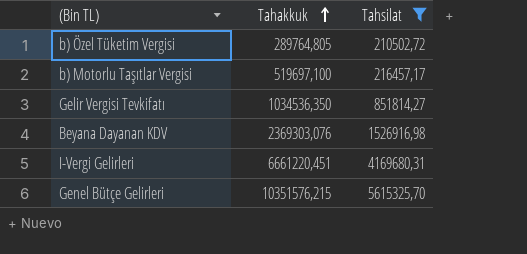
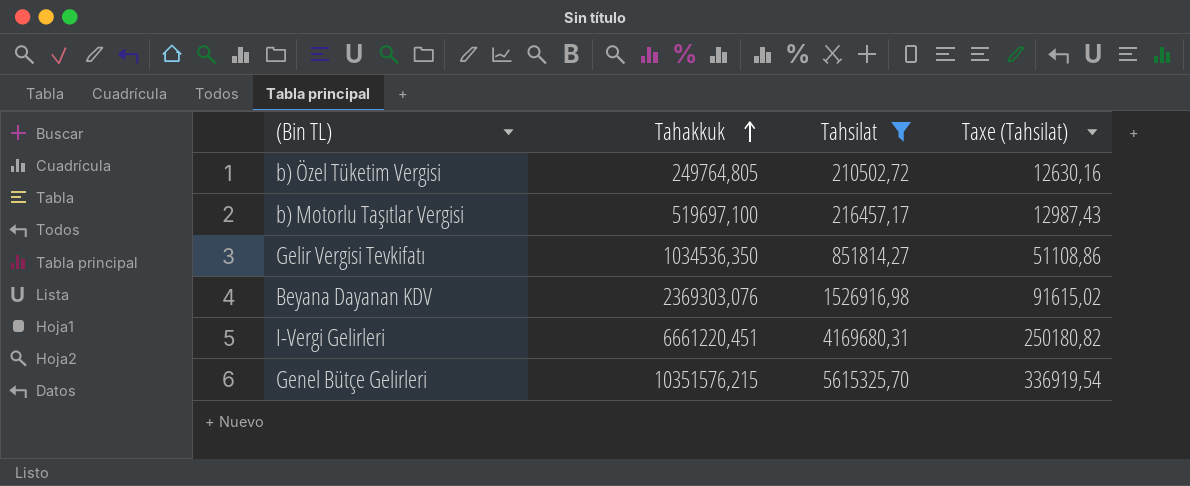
column Taxe (Tahsilat) | formula: none -> [Tahsilat] * 0,06
b) Özel Tüketim Vergisi | Tahakkuk: 289764,805 -> 249764,805

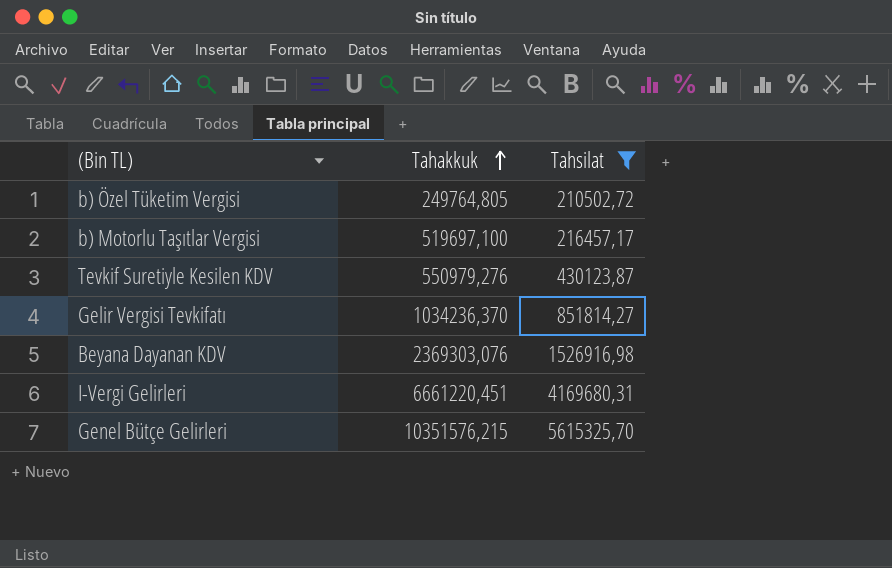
column Taxe (Tahsilat) | formula: [Tahsilat] * 0,06 -> none
row Tevkif Suretiyle Kesilen KDV: none -> 550979,276 | 430123,87
Gelir Vergisi Tevkifatı | Tahakkuk: 1034536,350 -> 1034236,370

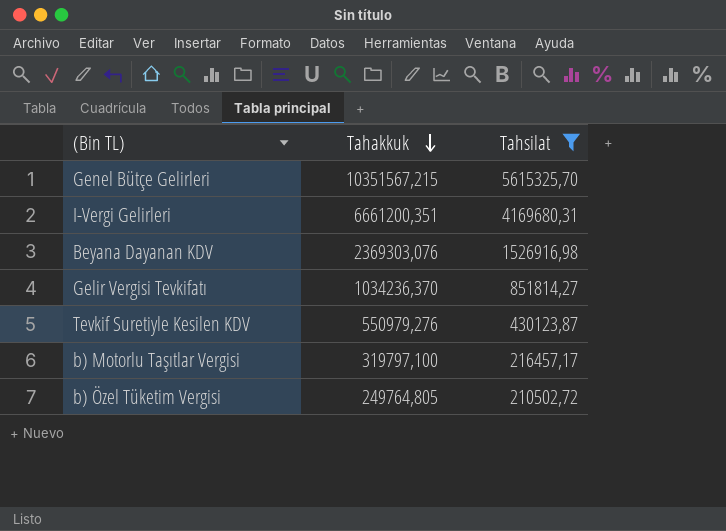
row order: Tahakkuk ascending -> Tahakkuk descending
Genel Bütçe Gelirleri | Tahakkuk: 10351576,215 -> 10351567,215
I-Vergi Gelirleri | Tahakkuk: 6661220,451 -> 6661200,351
b) Motorlu Taşıtlar Vergisi | Tahakkuk: 519697,100 -> 319797,100

